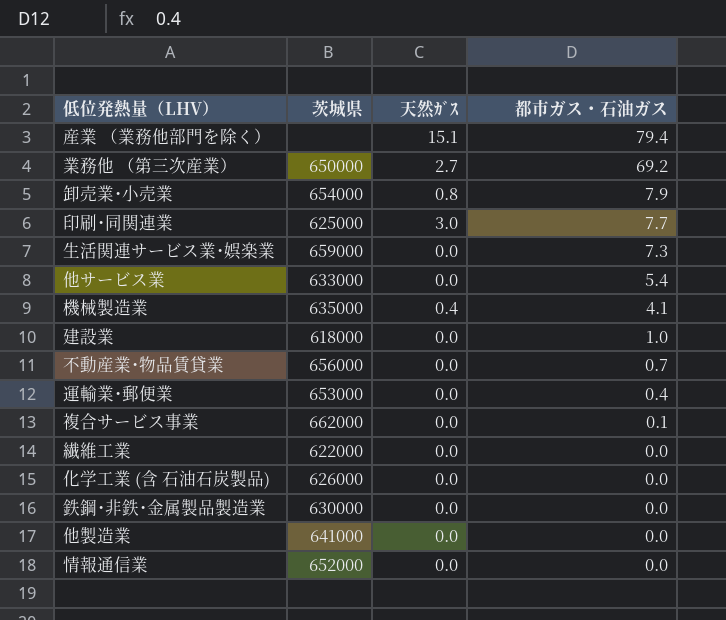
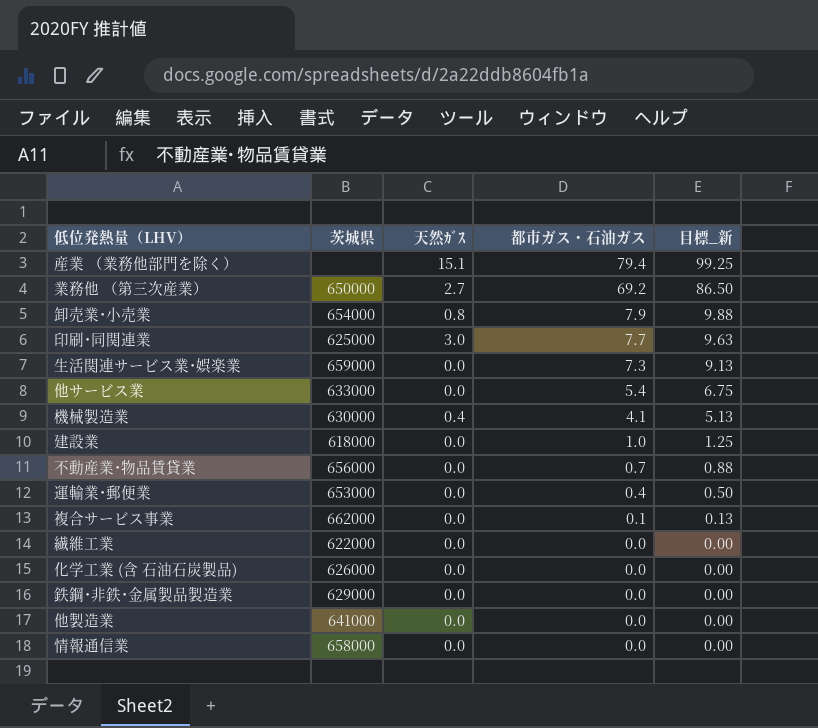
column 目標_新 | formula: none -> [都市ガス・石油ガス] * 1.25
機械製造業 | 茨城県: 635000 -> 630000
鉄鋼･非鉄･金属製品製造業 | 茨城県: 630000 -> 629000
情報通信業 | 茨城県: 652000 -> 658000

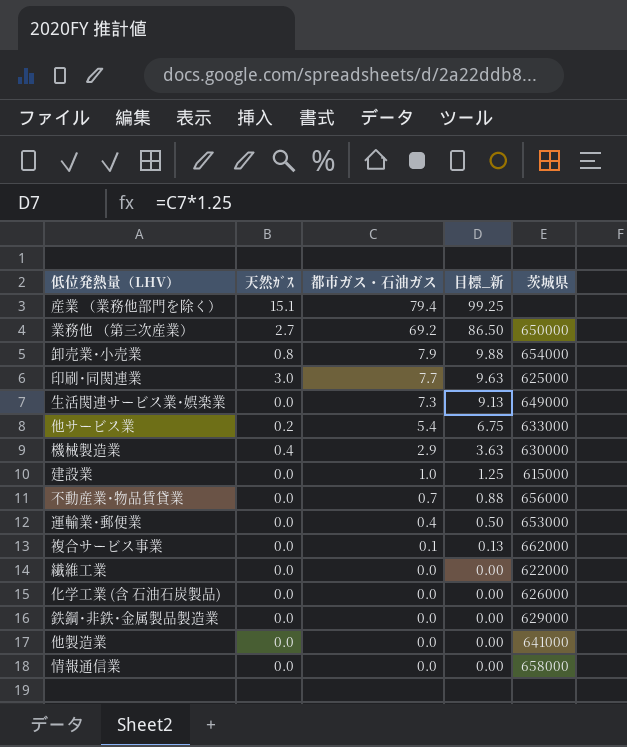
column 茨城県 | position: 2 -> 5
生活関連サービス業･娯楽業 | 茨城県: 659000 -> 649000
他サービス業 | 天然ｶﾞｽ: 0.0 -> 0.2
機械製造業 | 都市ガス・石油ガス: 4.1 -> 2.9
機械製造業 | 目標_新: 5.13 -> 3.63
建設業 | 茨城県: 618000 -> 615000

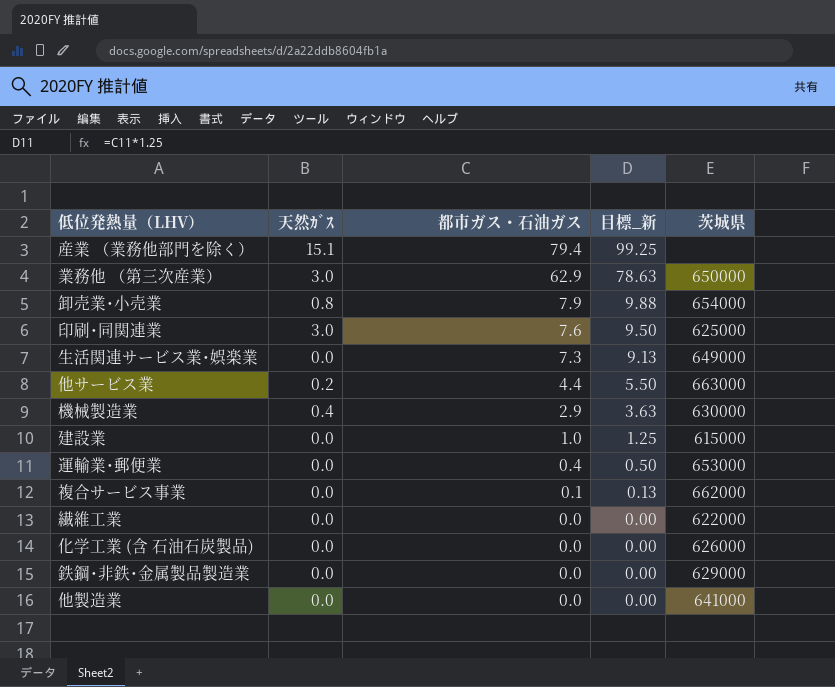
row 不動産業･物品賃貸業: 0.0 | 0.7 | 0.88 | 656000 -> none
row 情報通信業: 0.0 | 0.0 | 0.00 | 658000 -> none
業務他 （第三次産業） | 天然ｶﾞｽ: 2.7 -> 3.0
業務他 （第三次産業） | 都市ガス・石油ガス: 69.2 -> 62.9
業務他 （第三次産業） | 目標_新: 86.50 -> 78.63
印刷･同関連業 | 都市ガス・石油ガス: 7.7 -> 7.6
印刷･同関連業 | 目標_新: 9.63 -> 9.50
他サービス業 | 都市ガス・石油ガス: 5.4 -> 4.4
他サービス業 | 目標_新: 6.75 -> 5.50
他サービス業 | 茨城県: 633000 -> 663000

